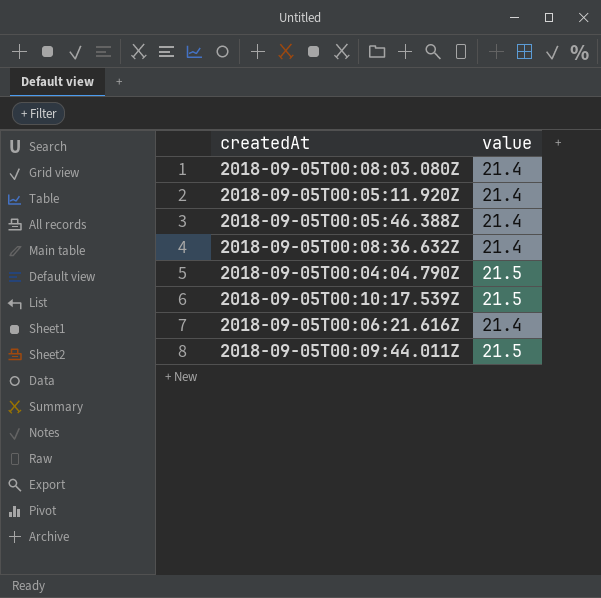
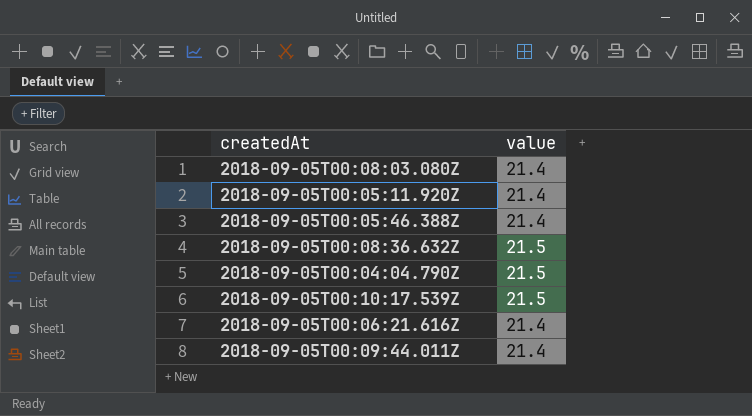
2018-09-05T00:08:36.632Z | value: 21.4 -> 21.5
2018-09-05T00:09:44.011Z | value: 21.5 -> 21.4

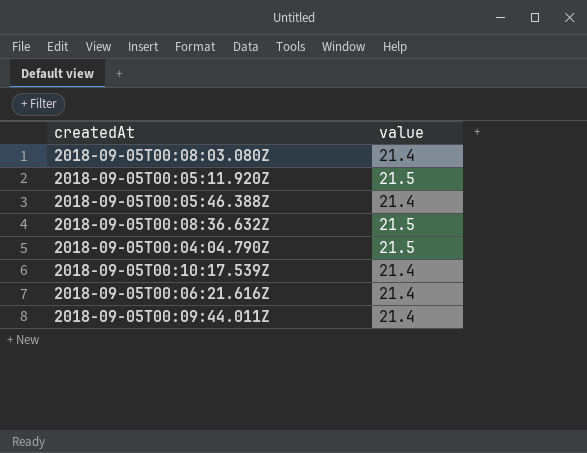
2018-09-05T00:05:11.920Z | value: 21.4 -> 21.5
2018-09-05T00:10:17.539Z | value: 21.5 -> 21.4

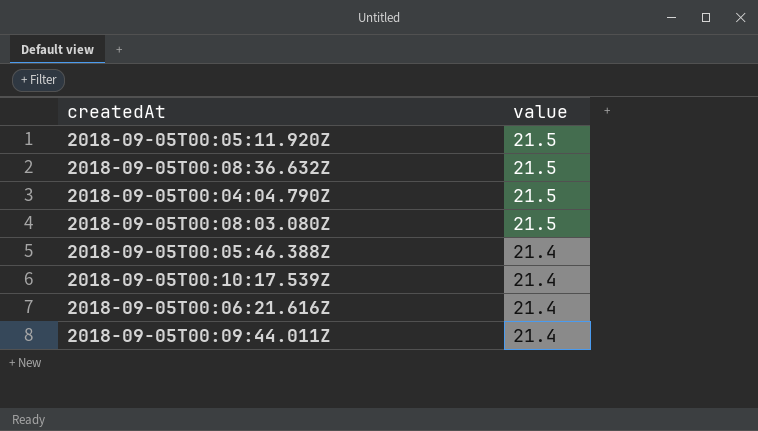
row order: none -> value descending
2018-09-05T00:08:03.080Z | value: 21.4 -> 21.5

